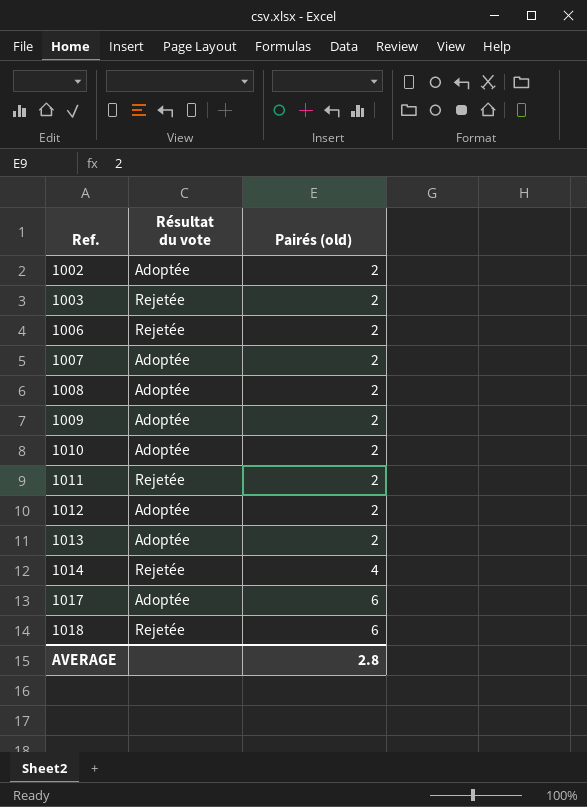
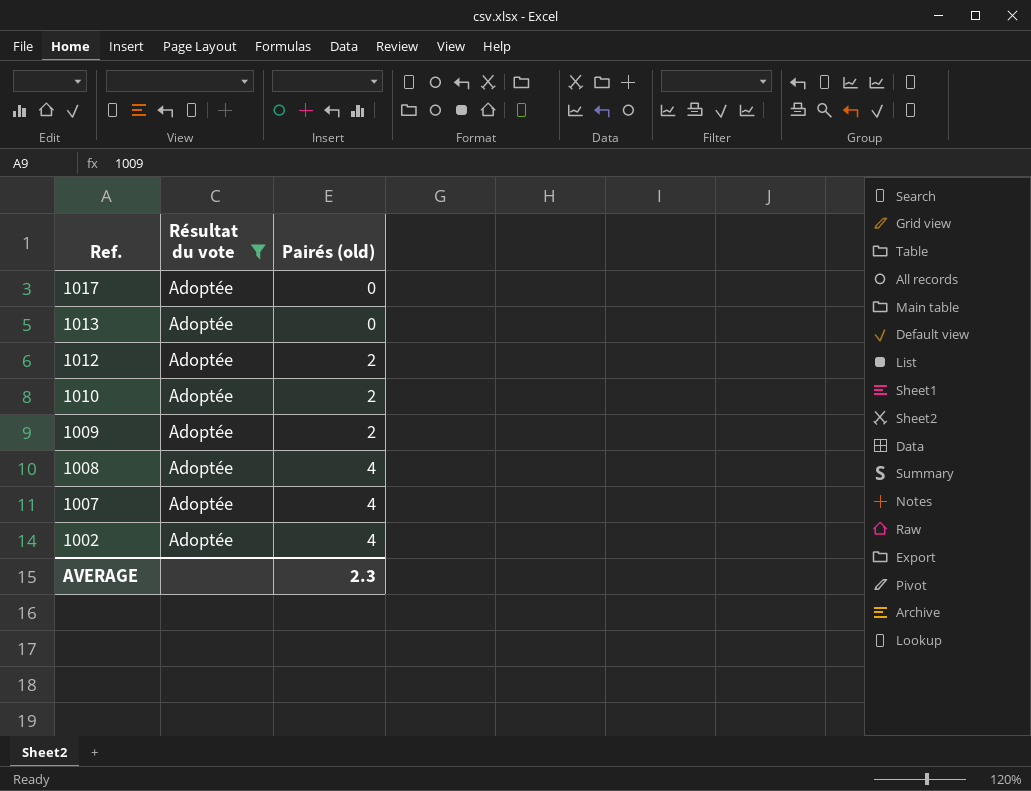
filter: none -> Résultat du vote = Adoptée
row order: Ref. ascending -> Ref. descending
1017 | Pairés (old): 6 -> 0
1013 | Pairés (old): 2 -> 0
1008 | Pairés (old): 2 -> 4
1007 | Pairés (old): 2 -> 4
1002 | Pairés (old): 2 -> 4
AVERAGE | Pairés (old): 2.8 -> 2.3

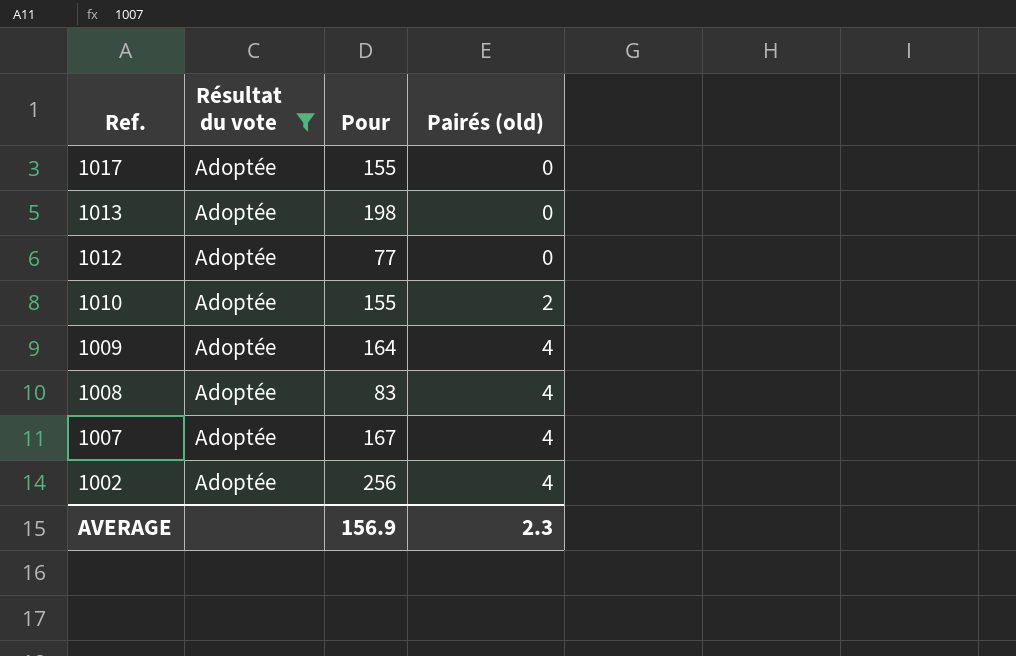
column Pour | position: none -> 3
1012 | Pairés (old): 2 -> 0
1009 | Pairés (old): 2 -> 4

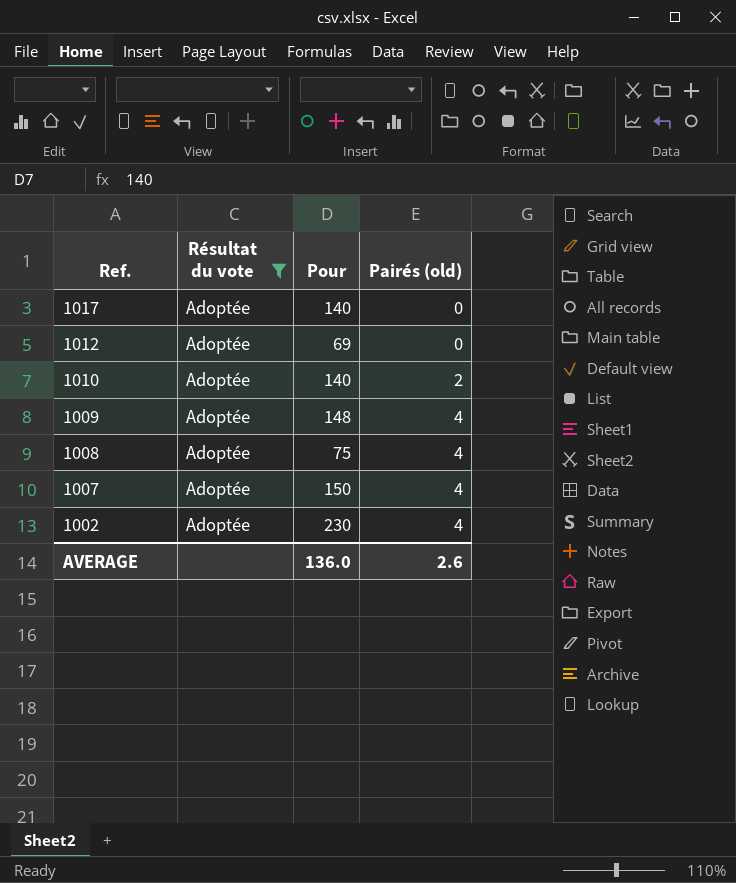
row 1013: Adoptée | 198 | 0 -> none
1017 | Pour: 155 -> 140
1012 | Pour: 77 -> 69
1010 | Pour: 155 -> 140
1009 | Pour: 164 -> 148
1008 | Pour: 83 -> 75
1007 | Pour: 167 -> 150
1002 | Pour: 256 -> 230
AVERAGE | Pour: 156.9 -> 136.0
AVERAGE | Pairés (old): 2.3 -> 2.6

